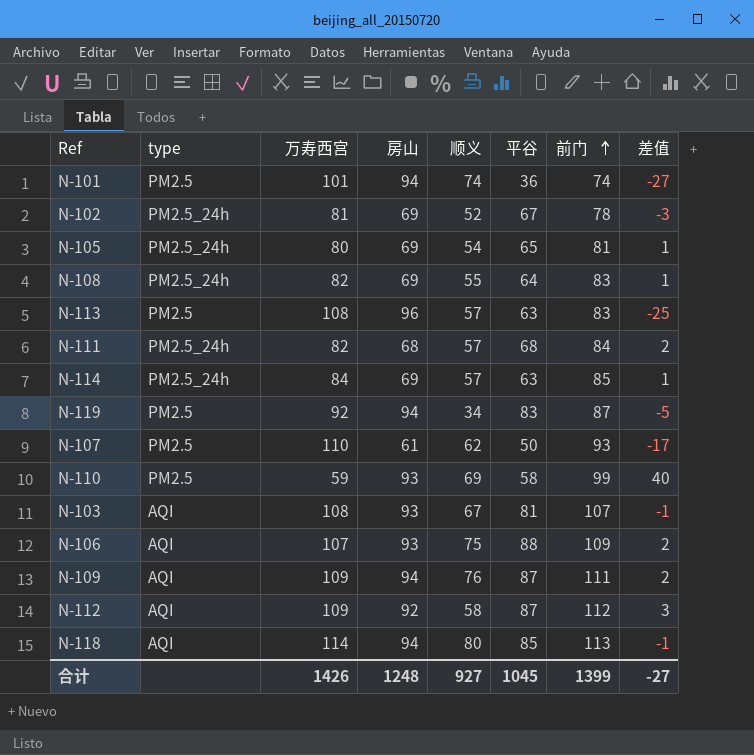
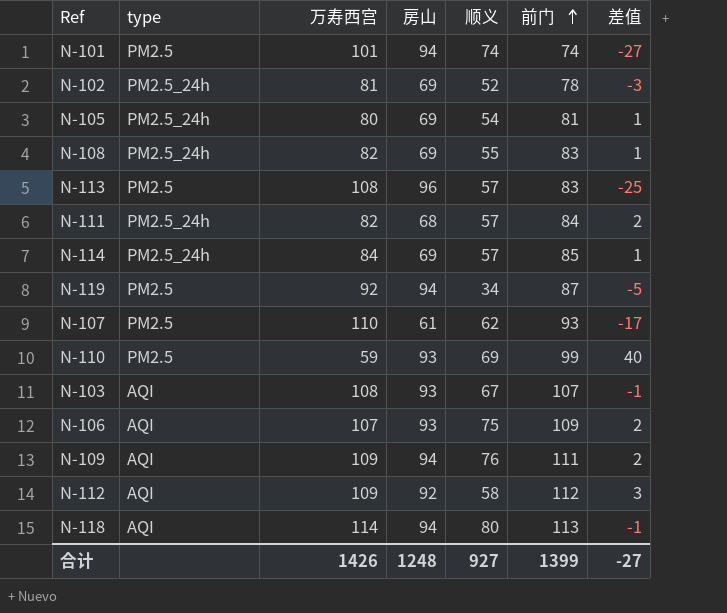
column 平谷 | position: 6 -> none

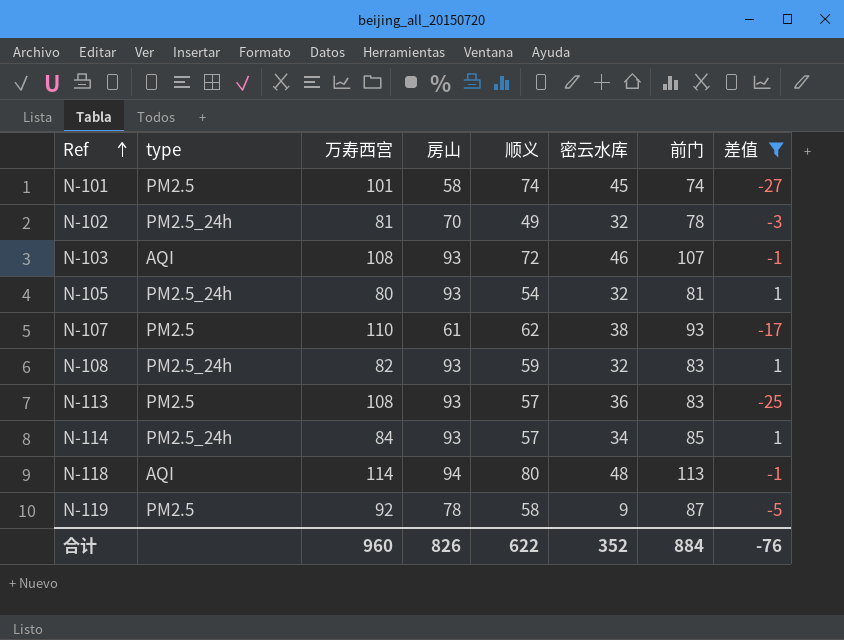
filter: none -> 差值 <= 1
row order: 前门 ascending -> Ref ascending
column 密云水库 | position: none -> 6
N-101 | 房山: 94 -> 58
N-102 | 房山: 69 -> 70
N-102 | 顺义: 52 -> 49
N-103 | 顺义: 67 -> 72
N-105 | 房山: 69 -> 93
N-108 | 房山: 69 -> 93
N-108 | 顺义: 55 -> 59
N-113 | 房山: 96 -> 93
N-114 | 房山: 69 -> 93
N-119 | 房山: 94 -> 78
N-119 | 顺义: 34 -> 58
合计 | 万寿西宫: 1426 -> 960
合计 | 房山: 1248 -> 826
合计 | 顺义: 927 -> 622
合计 | 前门: 1399 -> 884
合计 | 差值: -27 -> -76

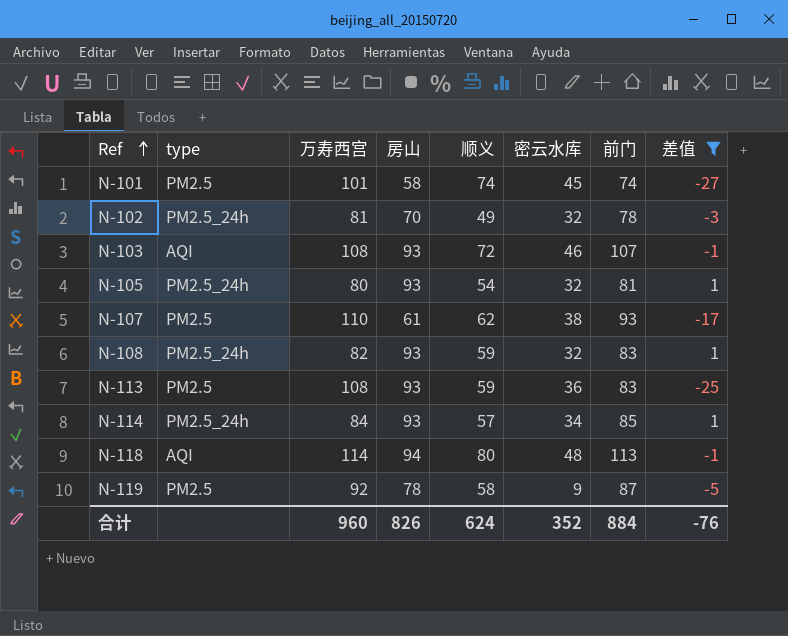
N-113 | 顺义: 57 -> 59
合计 | 顺义: 622 -> 624

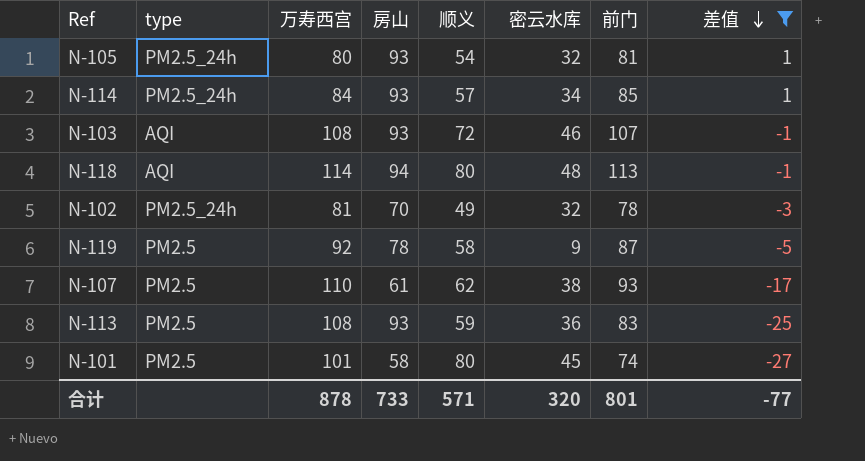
row order: Ref ascending -> 差值 descending
row N-108: PM2.5_24h | 82 | 93 | 59 | 32 | 83 | 1 -> none
N-101 | 顺义: 74 -> 80
合计 | 万寿西宫: 960 -> 878
合计 | 房山: 826 -> 733
合计 | 顺义: 624 -> 571
合计 | 密云水库: 352 -> 320
合计 | 前门: 884 -> 801
合计 | 差值: -76 -> -77

